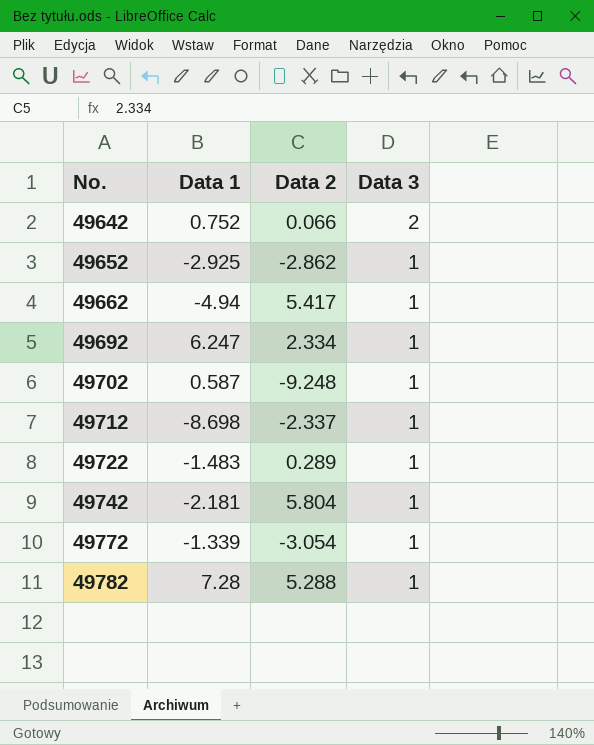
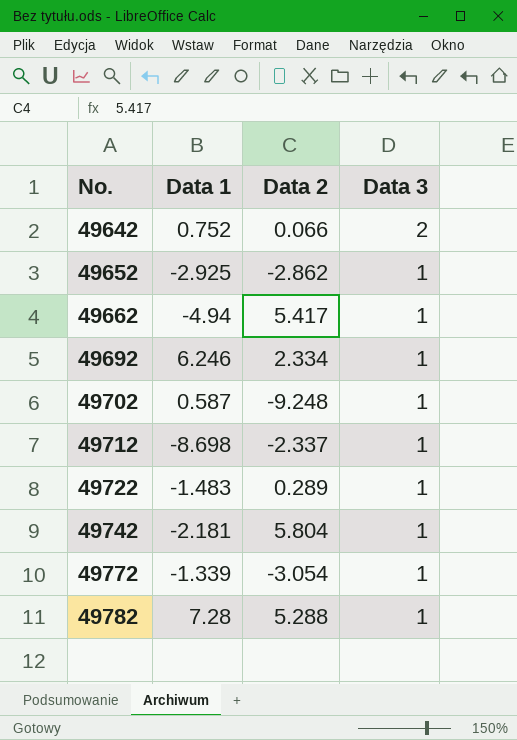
49692 | Data 1: 6.247 -> 6.246

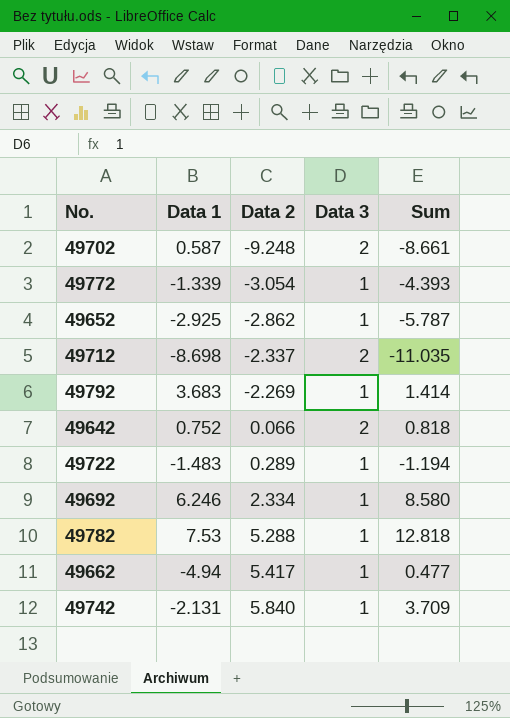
row order: No. ascending -> Data 2 ascending
column Sum | formula: none -> [Data 1] + [Data 2]
49702 | Data 3: 1 -> 2
49712 | Data 3: 1 -> 2
row 49792: none -> 3.683 | -2.269 | 1 | 1.414
49782 | Data 1: 7.28 -> 7.53
49742 | Data 1: -2.181 -> -2.131
49742 | Data 2: 5.804 -> 5.840

